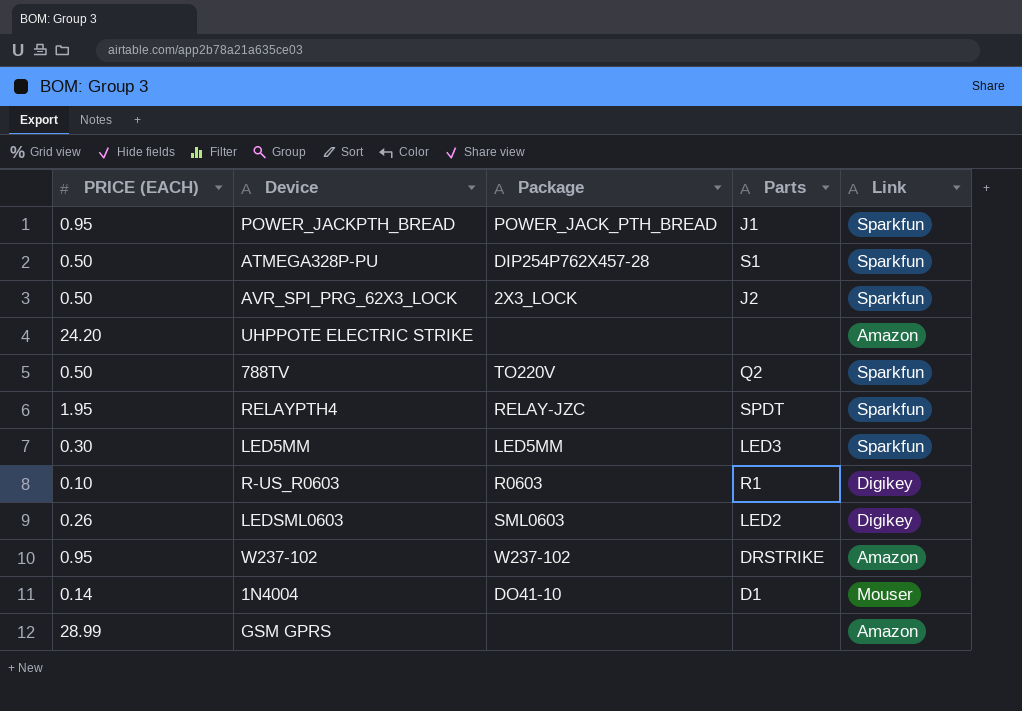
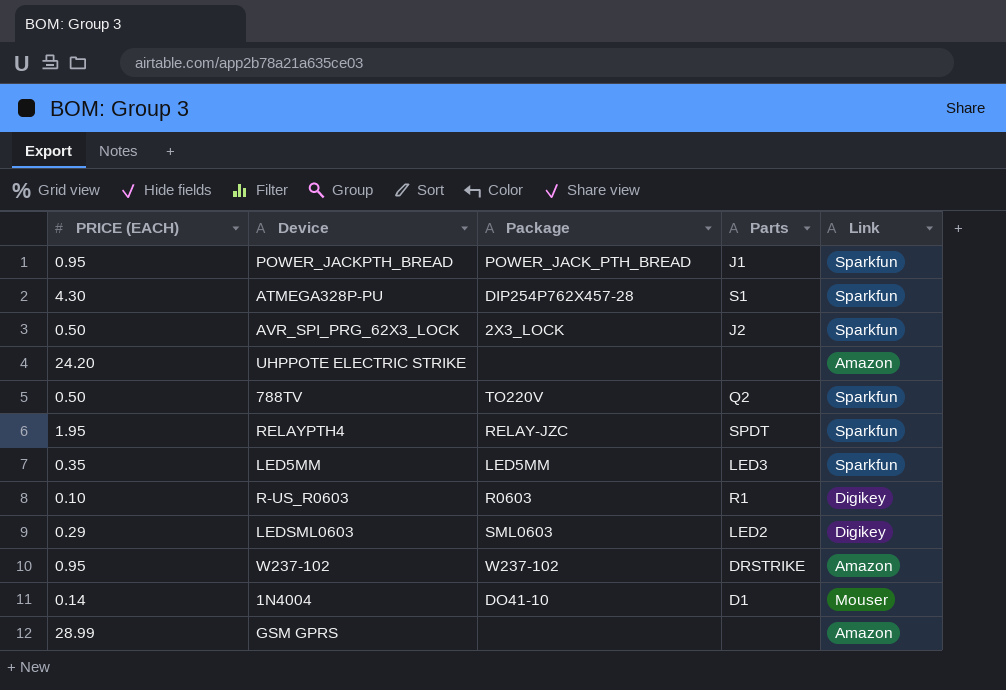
ATMEGA328P-PU | PRICE (EACH): 0.50 -> 4.30
LED5MM | PRICE (EACH): 0.30 -> 0.35
LEDSML0603 | PRICE (EACH): 0.26 -> 0.29

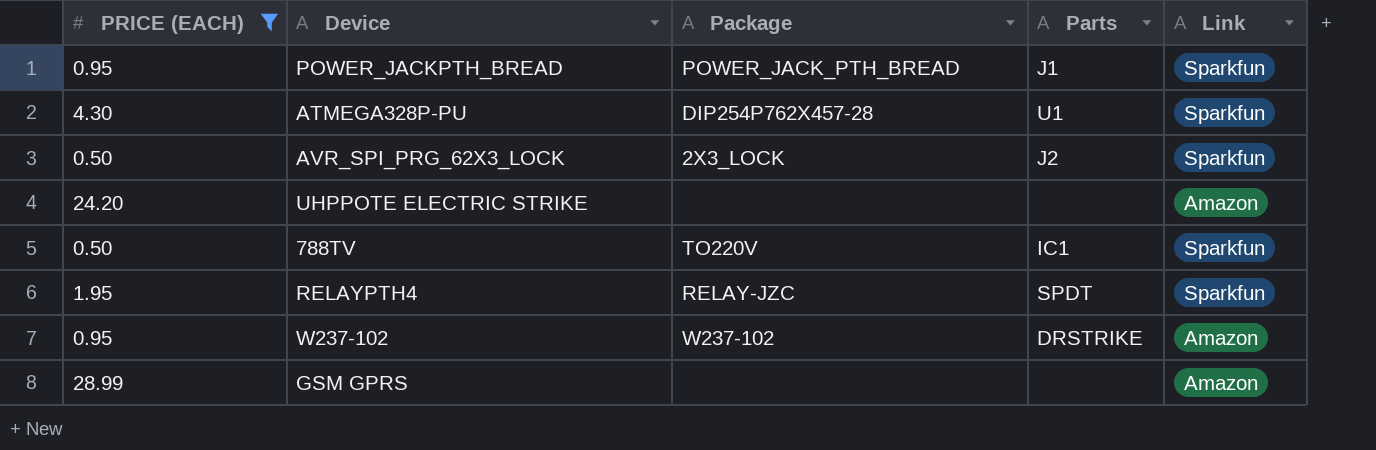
filter: none -> PRICE (EACH) >= 0.50
ATMEGA328P-PU | Parts: S1 -> U1
788TV | Parts: Q2 -> IC1

